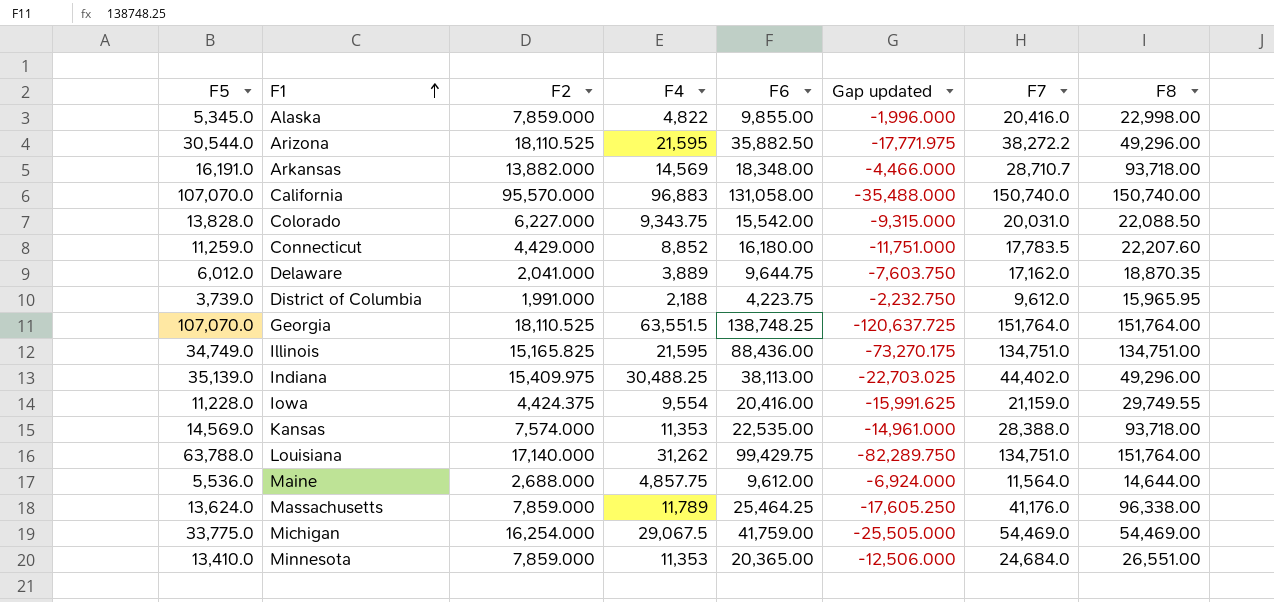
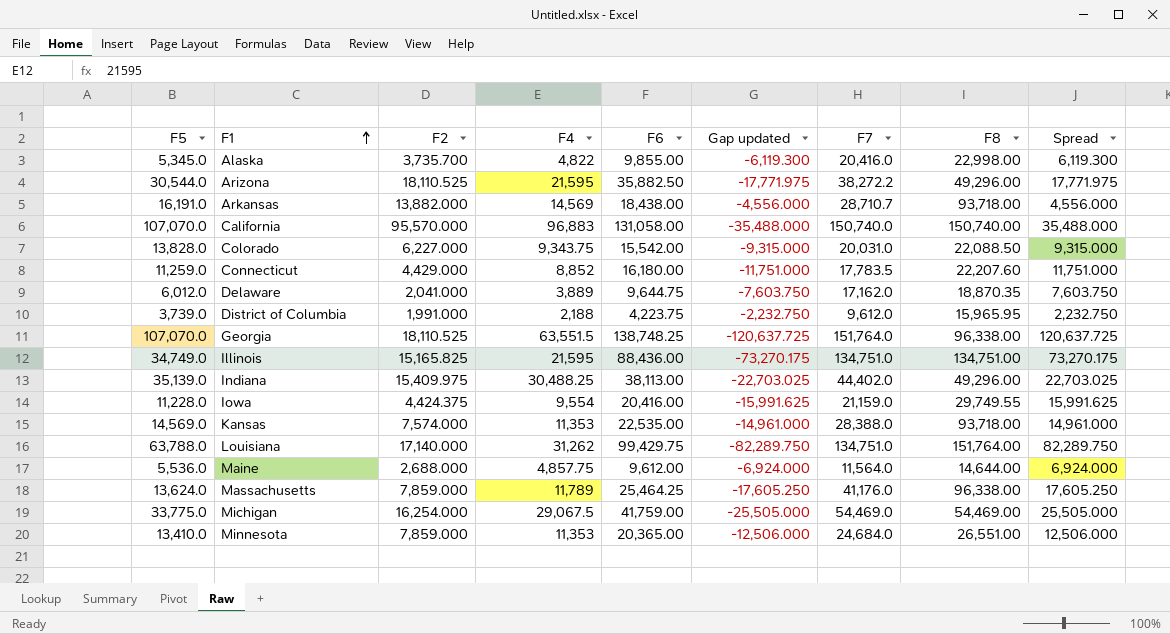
column Spread | formula: none -> [F6] - [F2]
Alaska | F2: 7,859.000 -> 3,735.700
Alaska | Gap updated: -1,996.000 -> -6,119.300
Arkansas | F6: 18,348.00 -> 18,438.00
Arkansas | Gap updated: -4,466.000 -> -4,556.000
Georgia | F8: 151,764.00 -> 96,338.00

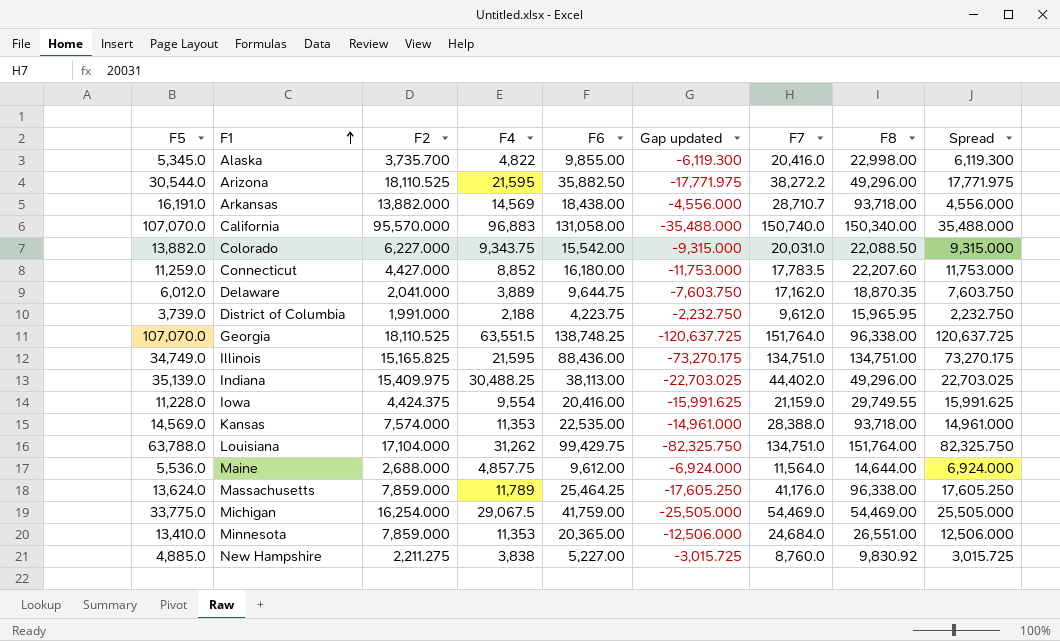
California | F8: 150,740.00 -> 150,340.00
Colorado | F5: 13,828.0 -> 13,882.0
Connecticut | F2: 4,429.000 -> 4,427.000
Connecticut | Gap updated: -11,751.000 -> -11,753.000
Connecticut | Spread: 11,751.000 -> 11,753.000
Louisiana | F2: 17,140.000 -> 17,104.000
Louisiana | Gap updated: -82,289.750 -> -82,325.750
Louisiana | Spread: 82,289.750 -> 82,325.750
row New Hampshire: none -> 4,885.0 | 2,211.275 | 3,838 | 5,227.00 | -3,015.725 | 8,760.0 | 9,830.92 | 3,015.725

